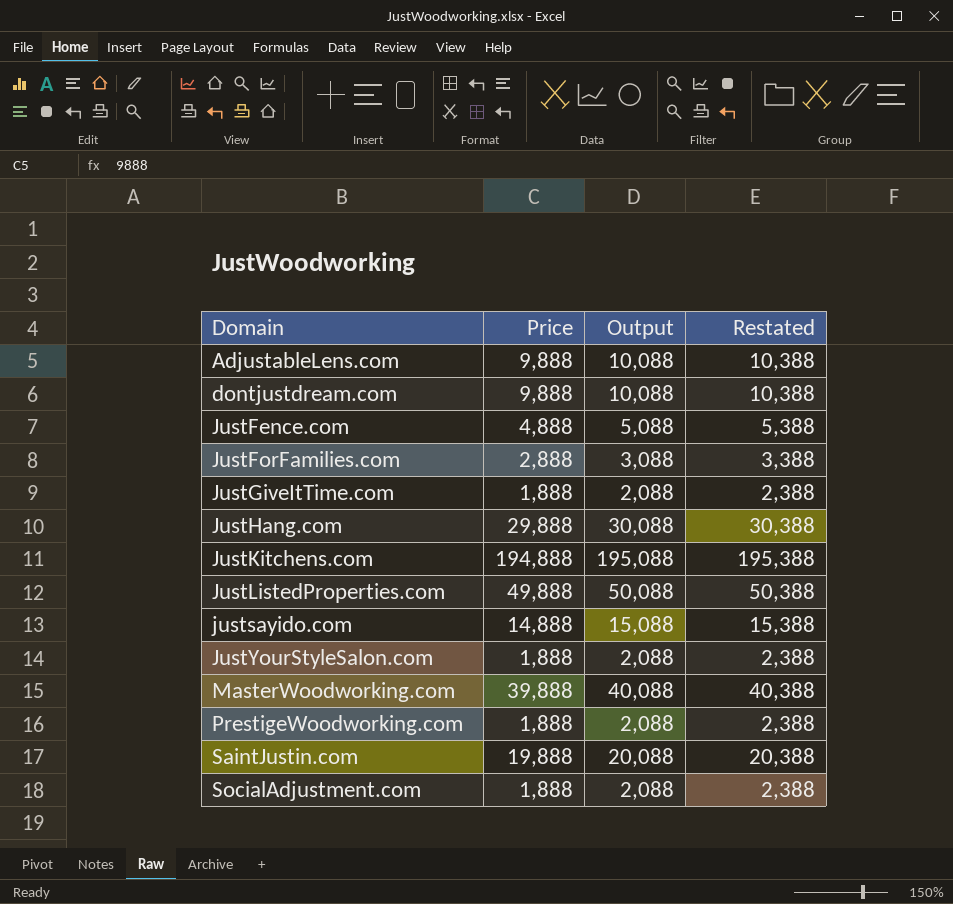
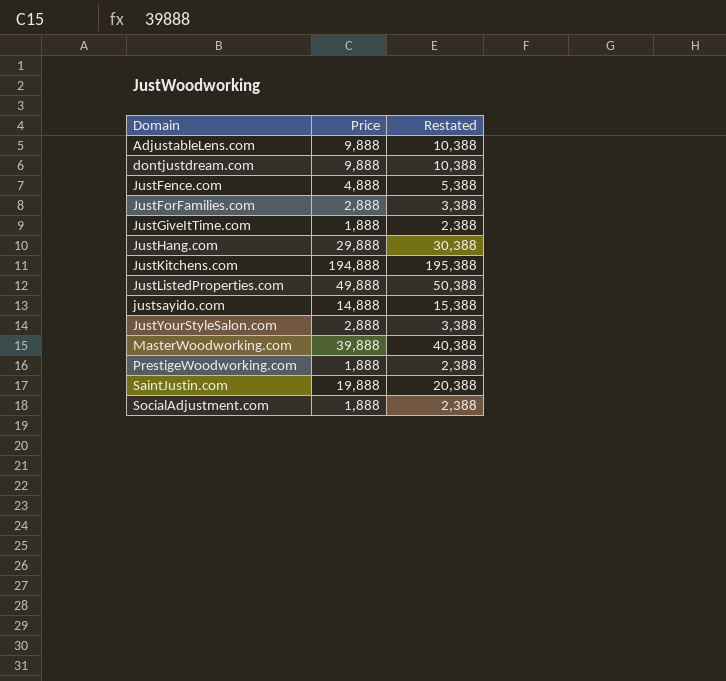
column Output | formula: [Price] + 200 -> none
JustYourStyleSalon.com | Price: 1,888 -> 2,888
JustYourStyleSalon.com | Restated: 2,388 -> 3,388

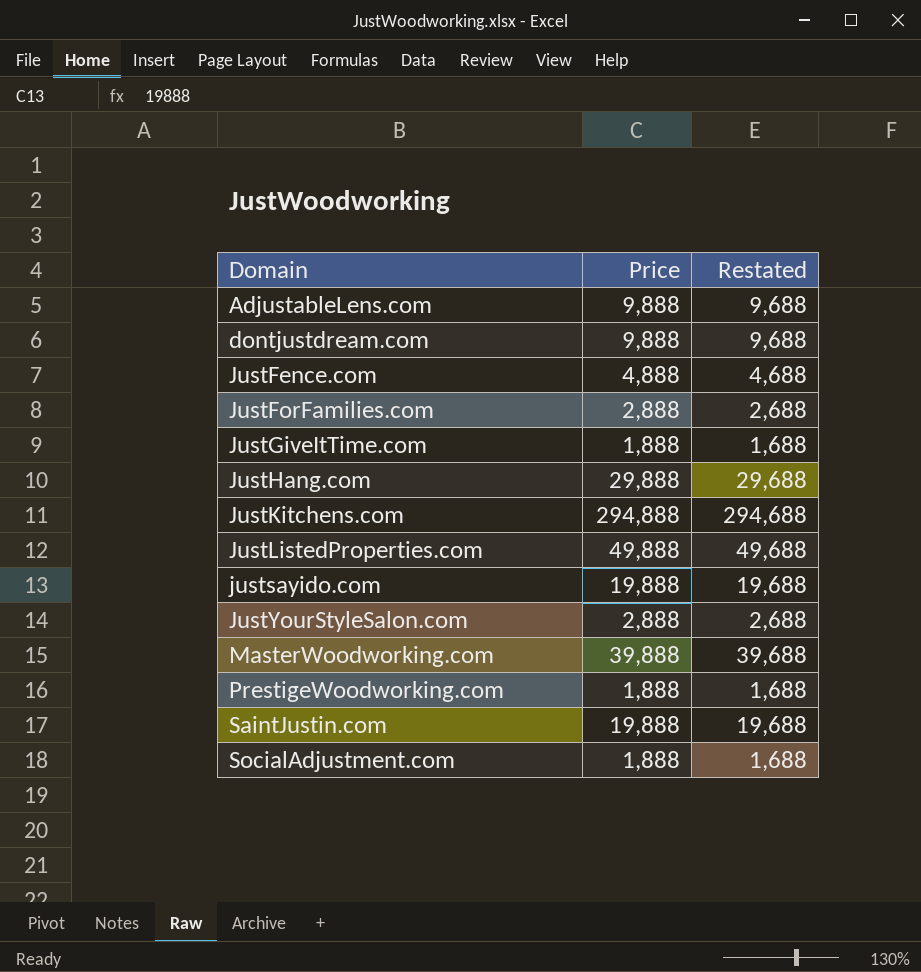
column Restated | formula: [Price] + 500 -> [Price] - 200
JustKitchens.com | Price: 194,888 -> 294,888
justsayido.com | Price: 14,888 -> 19,888

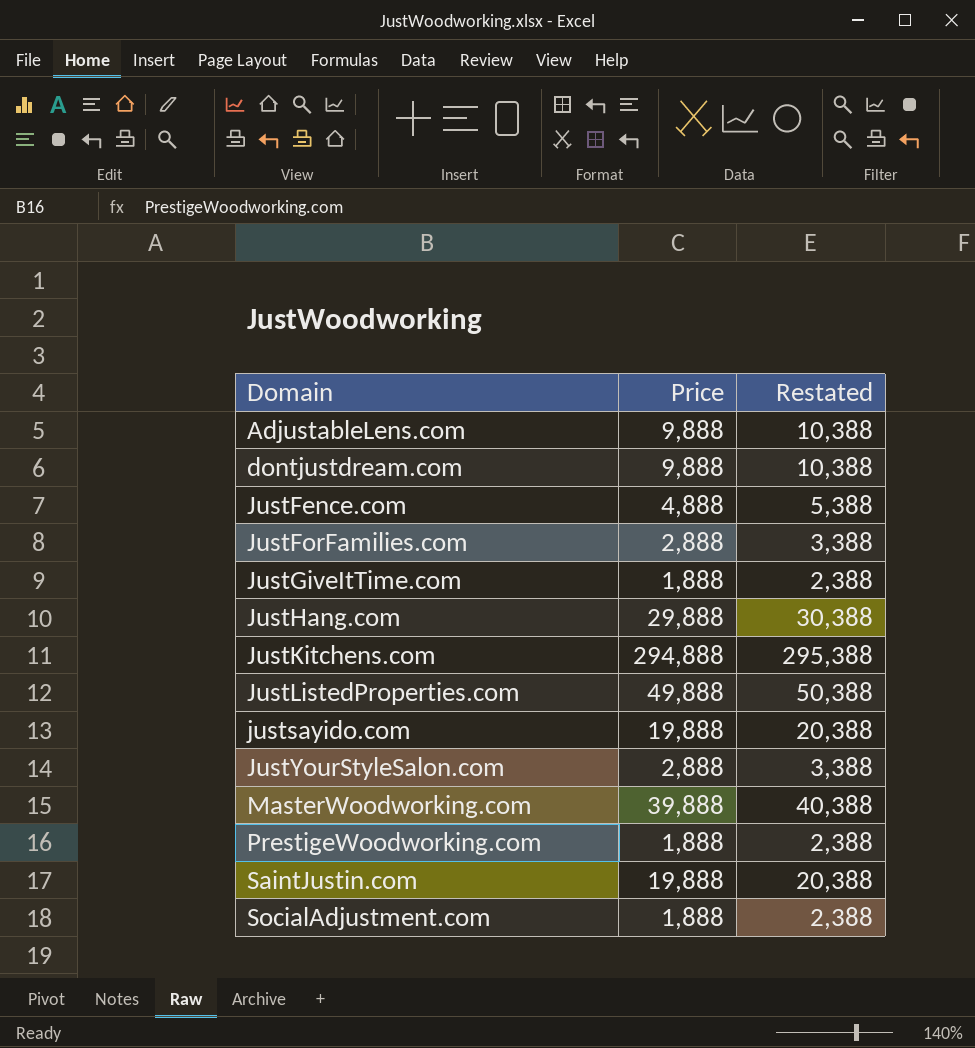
column Restated | formula: [Price] - 200 -> [Price] + 500

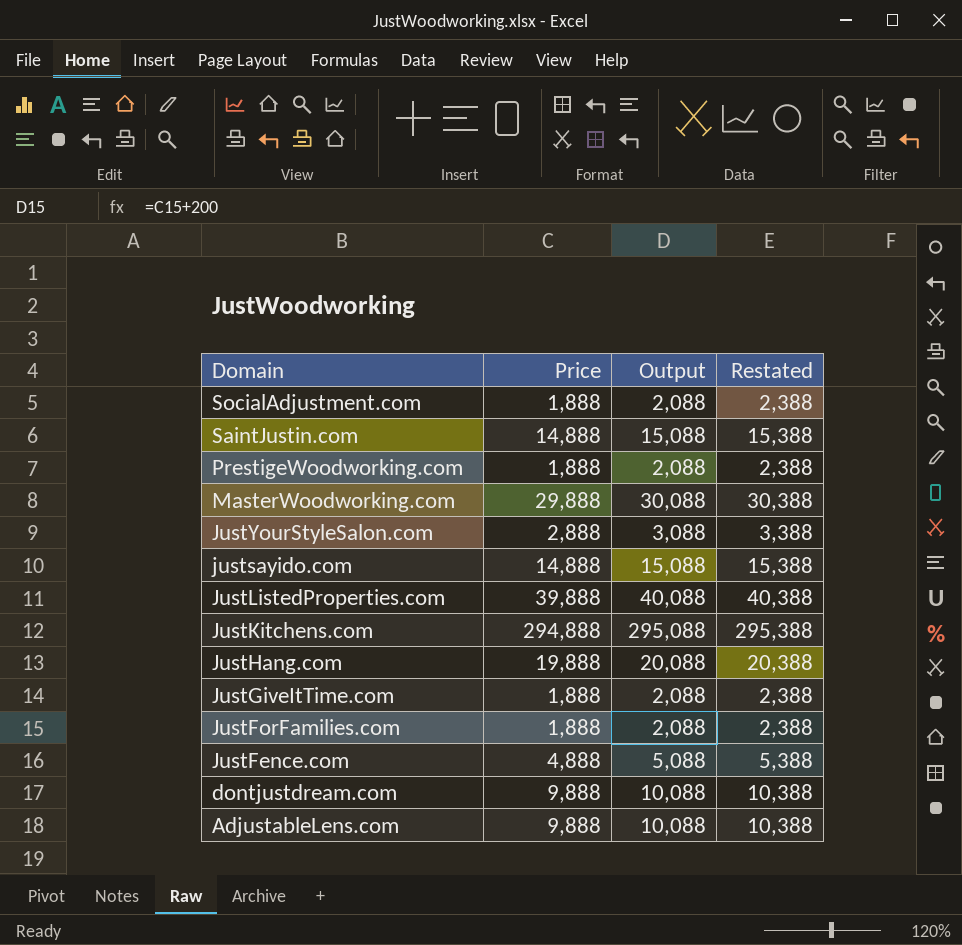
row order: Domain ascending -> Domain descending
column Output | formula: none -> [Price] + 200
SaintJustin.com | Price: 19,888 -> 14,888
SaintJustin.com | Restated: 20,388 -> 15,388
MasterWoodworking.com | Price: 39,888 -> 29,888
MasterWoodworking.com | Restated: 40,388 -> 30,388
justsayido.com | Price: 19,888 -> 14,888
justsayido.com | Restated: 20,388 -> 15,388
JustListedProperties.com | Price: 49,888 -> 39,888
JustListedProperties.com | Restated: 50,388 -> 40,388
JustHang.com | Price: 29,888 -> 19,888
JustHang.com | Restated: 30,388 -> 20,388
JustForFamilies.com | Price: 2,888 -> 1,888
JustForFamilies.com | Restated: 3,388 -> 2,388

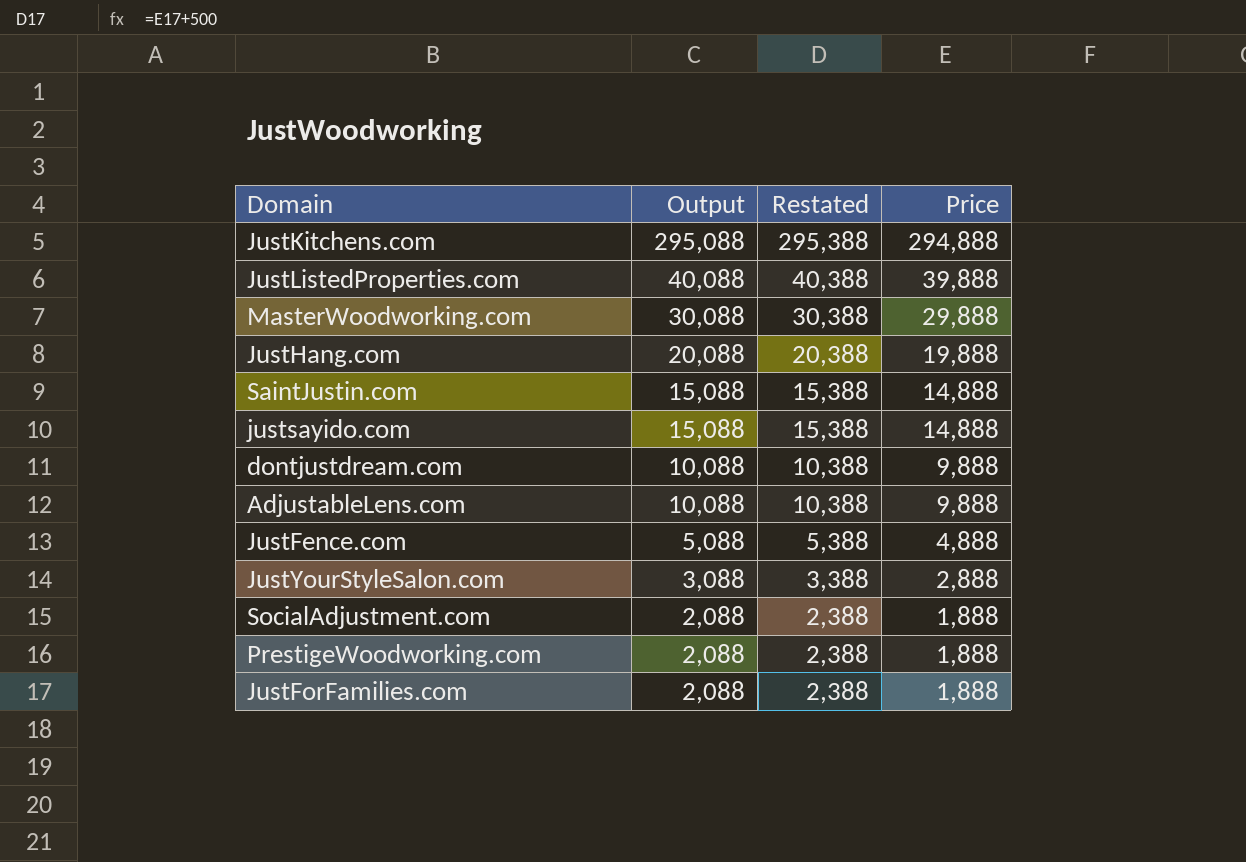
row order: Domain descending -> Output descending
column Price | position: 2 -> 4
row JustGiveItTime.com: 1,888 | 2,088 | 2,388 -> none

